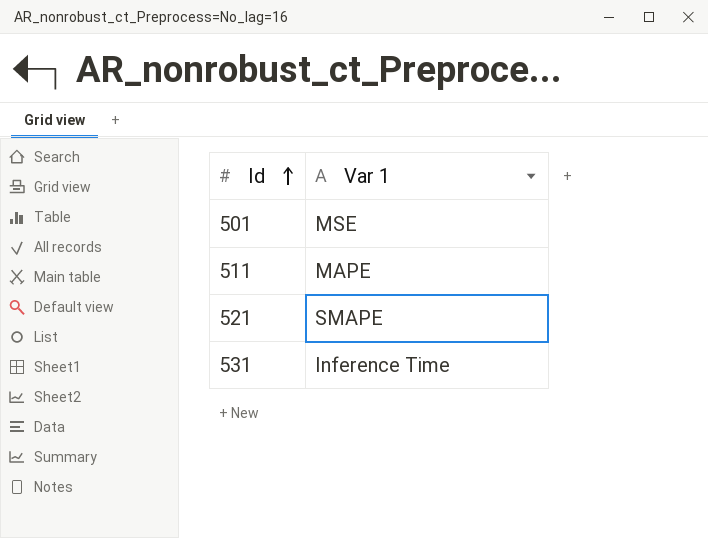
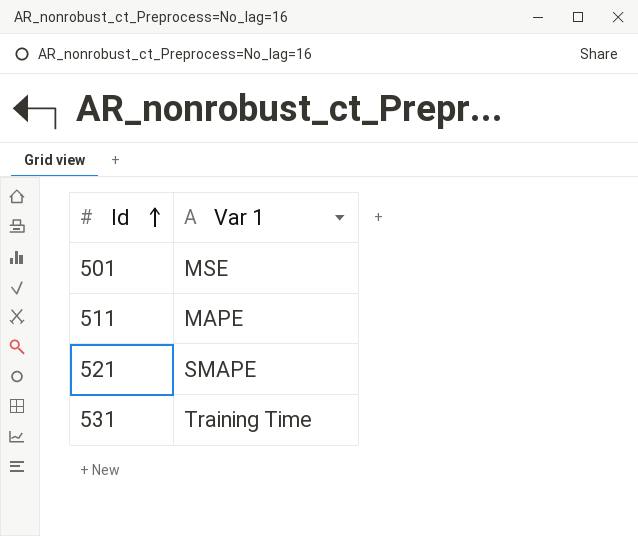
531 | Var 1: Inference Time -> Training Time

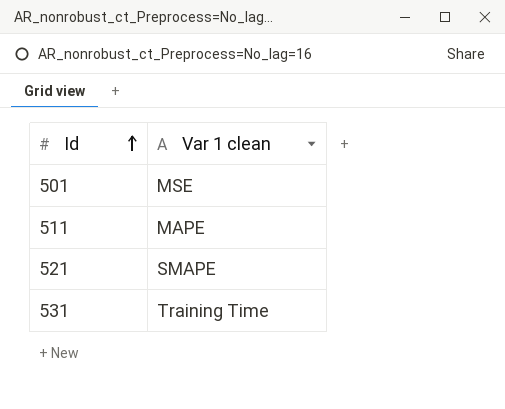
column name: Var 1 -> Var 1 clean

